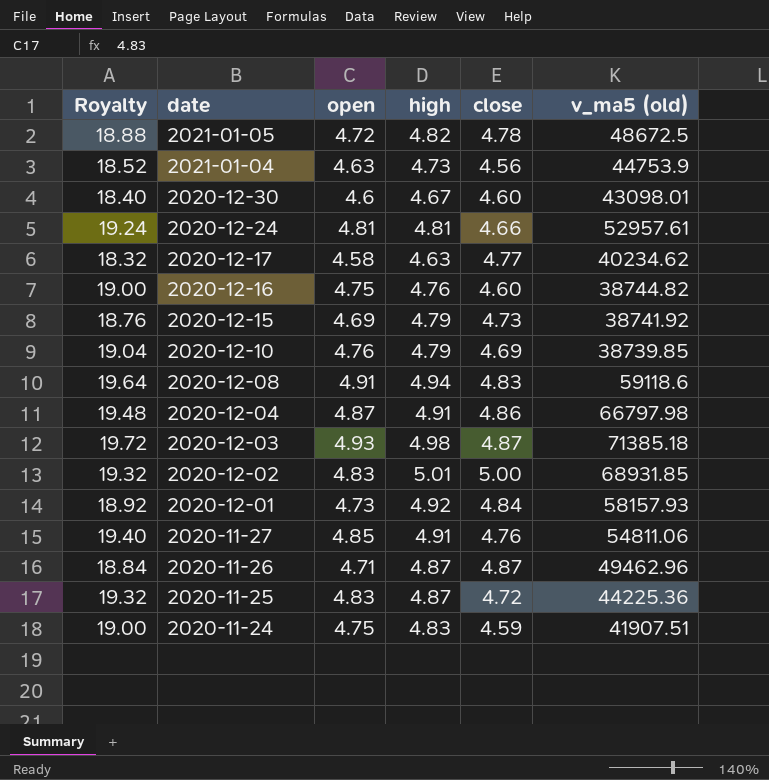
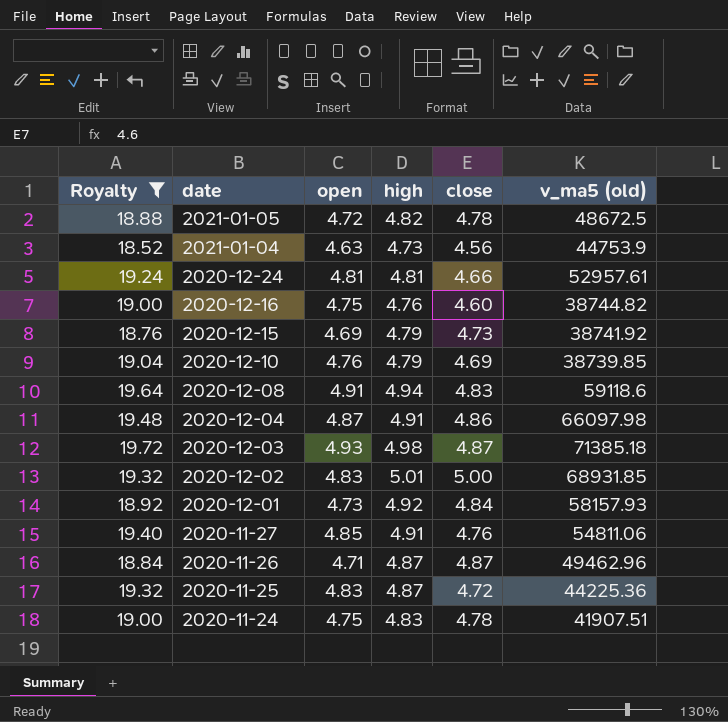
filter: none -> Royalty >= 18.52
2020-12-04 | v_ma5 (old): 66797.98 -> 66097.98
2020-11-24 | close: 4.59 -> 4.78

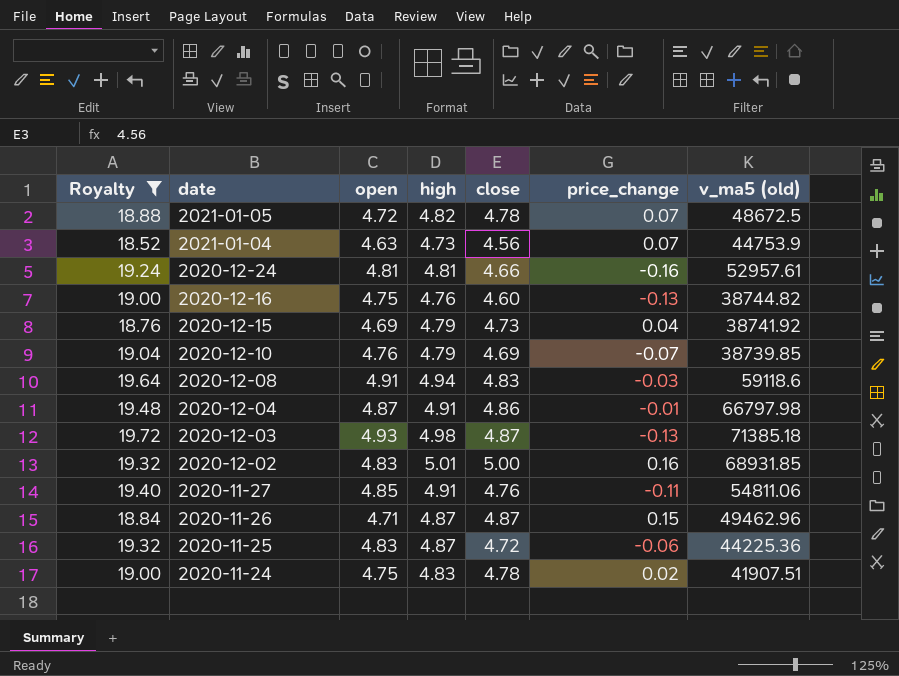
column price_change | position: none -> 6
row 2020-12-01: 18.92 | 4.73 | 4.92 | 4.84 | 58157.93 -> none
2020-12-04 | v_ma5 (old): 66097.98 -> 66797.98

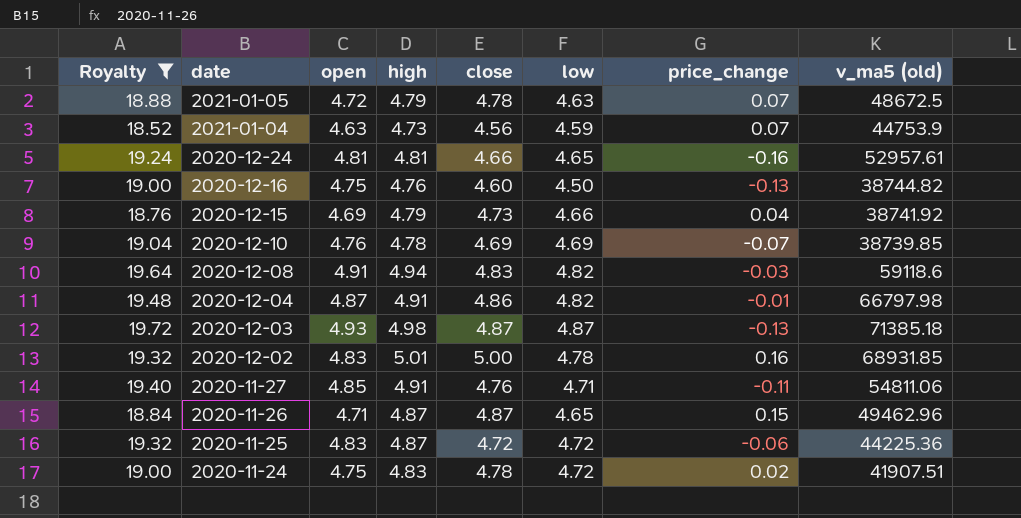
column low | position: none -> 6
2021-01-05 | high: 4.82 -> 4.79
2020-12-10 | high: 4.79 -> 4.78

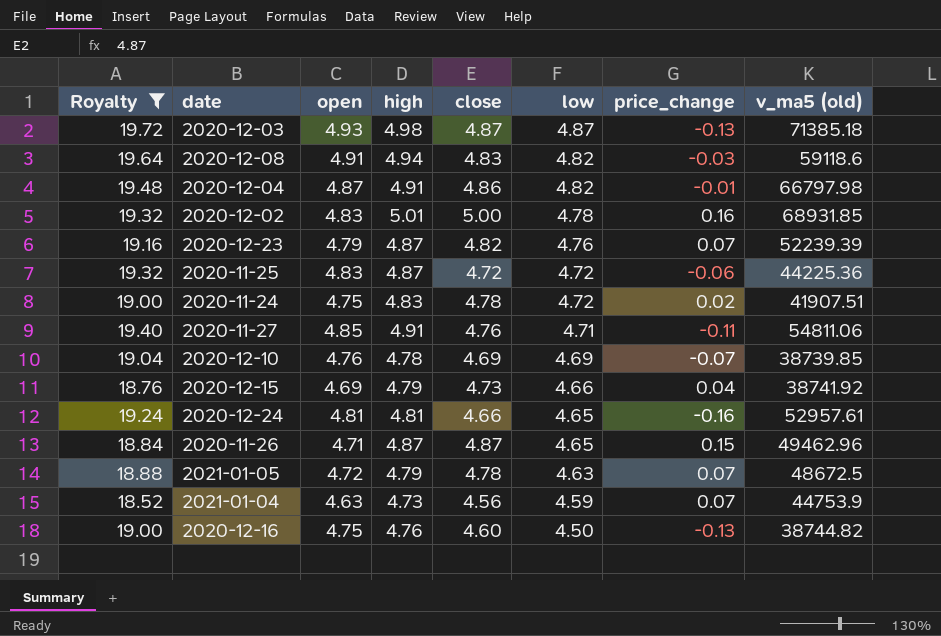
row order: date descending -> low descending
row 2020-12-23: none -> 19.16 | 4.79 | 4.87 | 4.82 | 4.76 | 0.07 | 52239.39

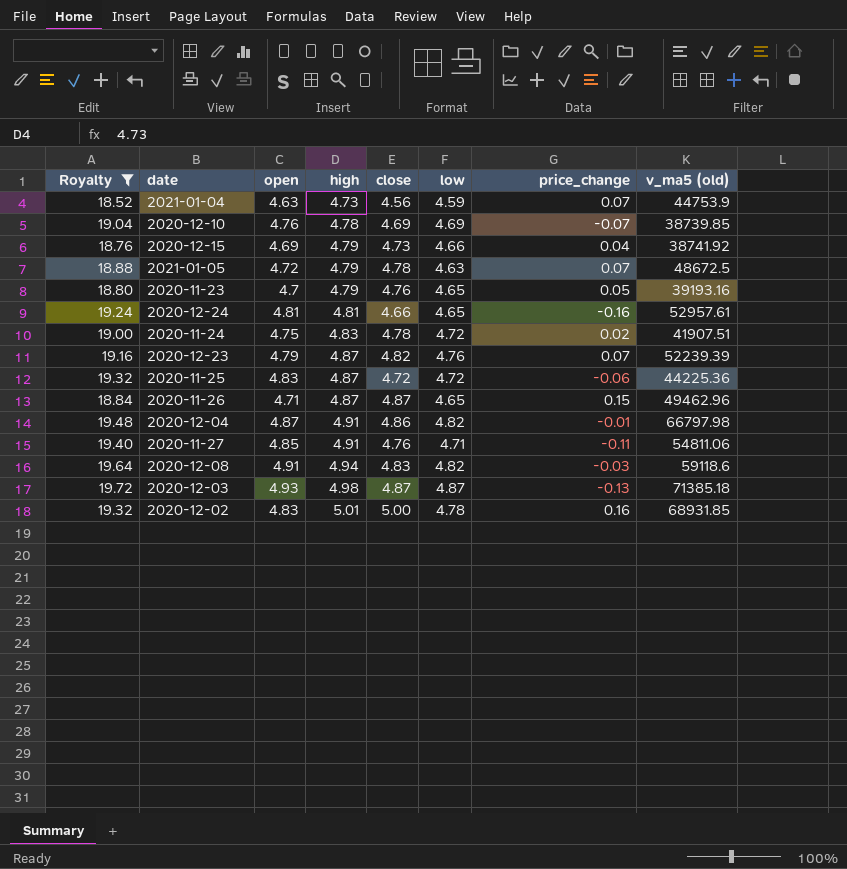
row order: low descending -> high ascending
row 2020-12-16: 19.00 | 4.75 | 4.76 | 4.60 | 4.50 | -0.13 | 38744.82 -> none
row 2020-11-23: none -> 18.80 | 4.7 | 4.79 | 4.76 | 4.65 | 0.05 | 39193.16

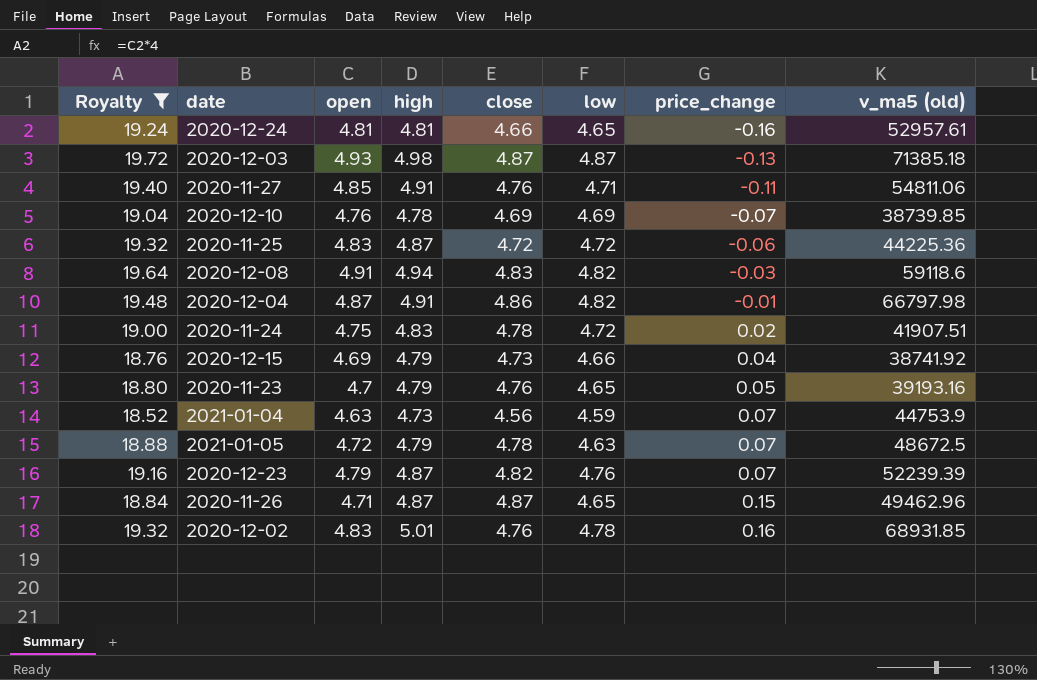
row order: high ascending -> price_change ascending
2020-12-02 | close: 5.00 -> 4.76

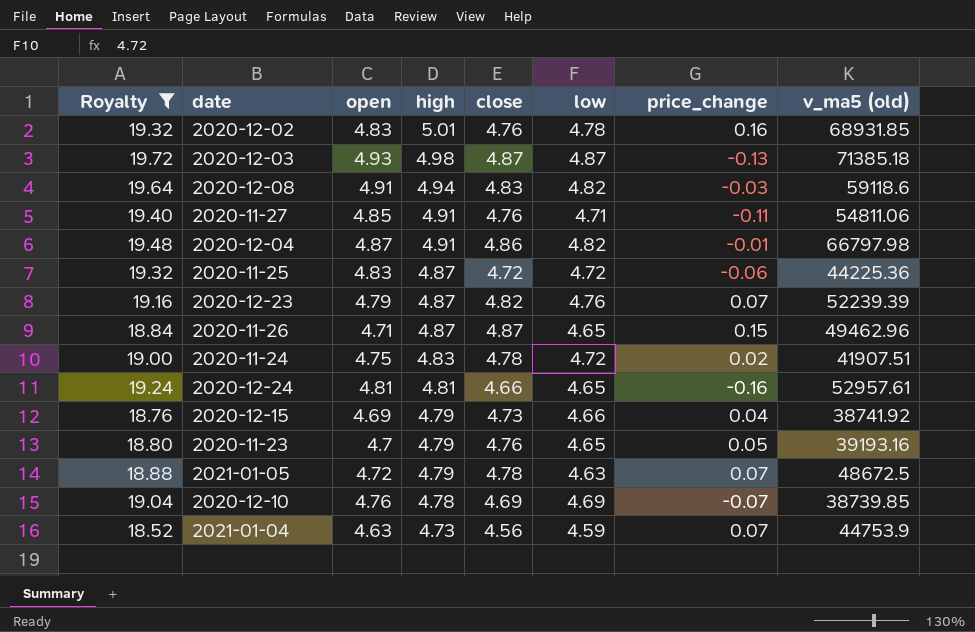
row order: price_change ascending -> high descending

